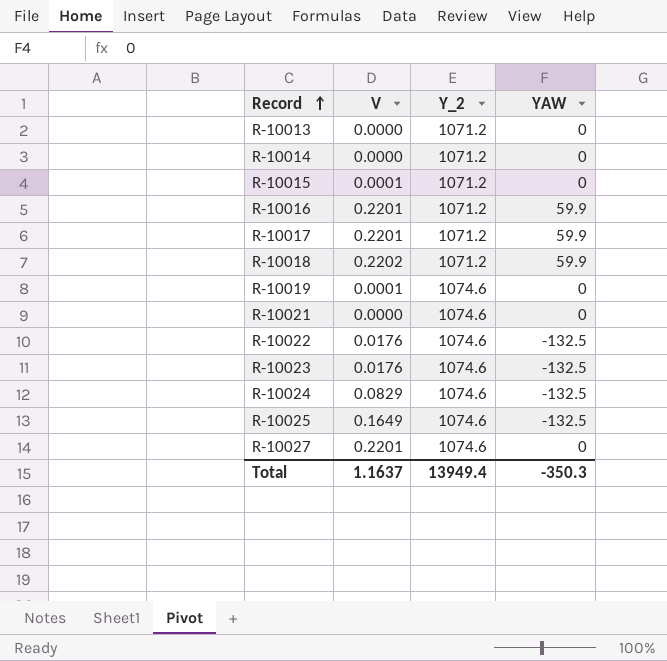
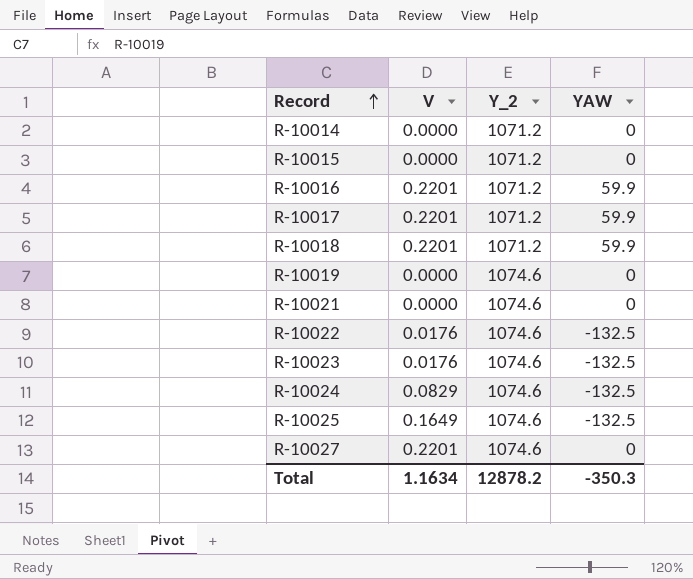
row R-10013: 0.0000 | 1071.2 | 0 -> none
R-10015 | V: 0.0001 -> 0.0000
R-10018 | V: 0.2202 -> 0.2201
R-10019 | V: 0.0001 -> 0.0000
Total | V: 1.1637 -> 1.1634
Total | Y_2: 13949.4 -> 12878.2

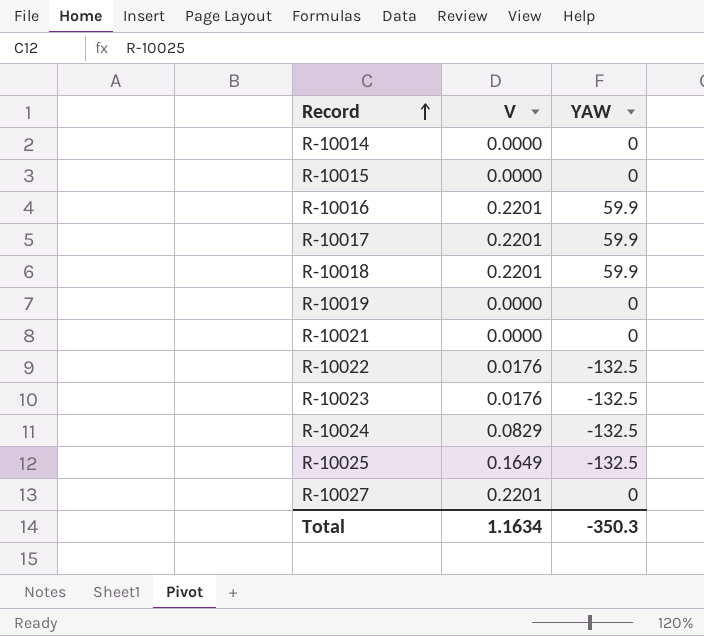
column Y_2 | position: 3 -> none

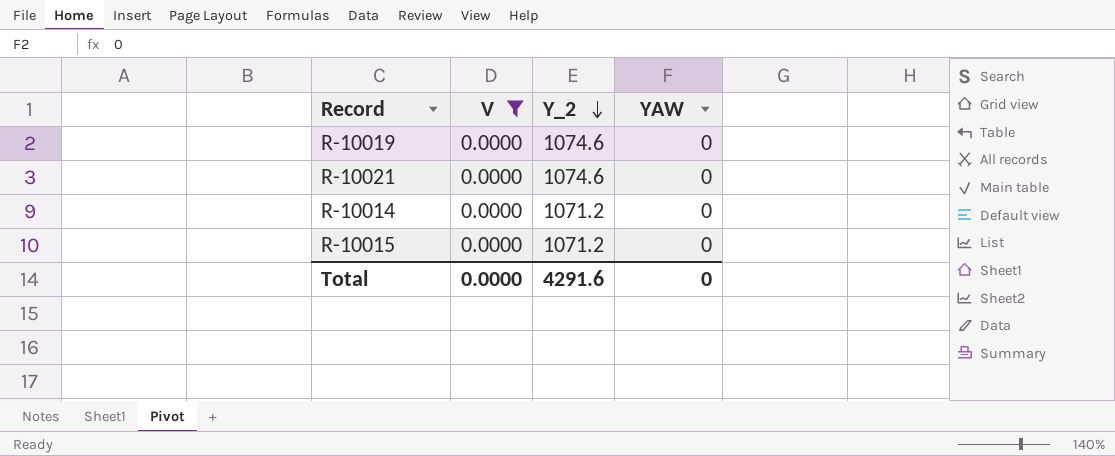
filter: none -> V = 0.0000
row order: Record ascending -> Y_2 descending
column Y_2 | position: none -> 3
Total | V: 1.1634 -> 0.0000
Total | YAW: -350.3 -> 0

